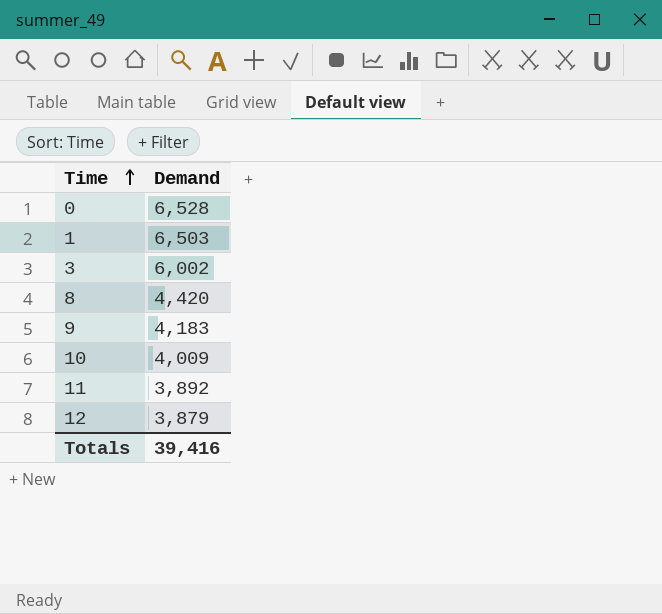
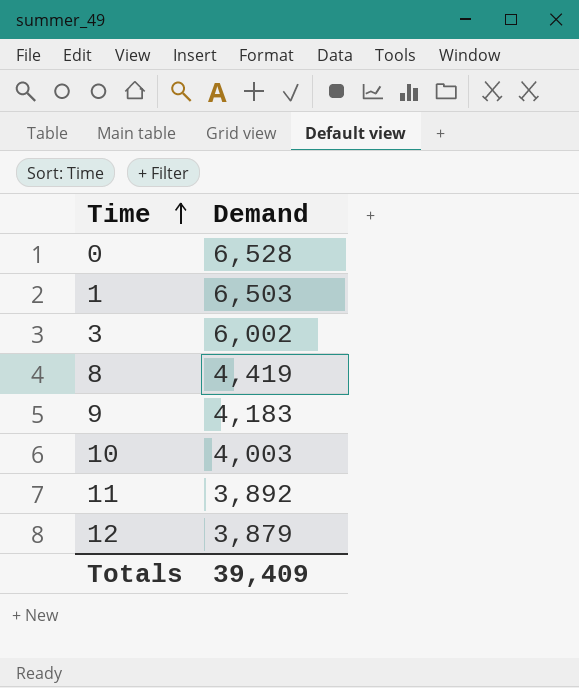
8 | Demand: 4,420 -> 4,419
10 | Demand: 4,009 -> 4,003
Totals | Demand: 39,416 -> 39,409

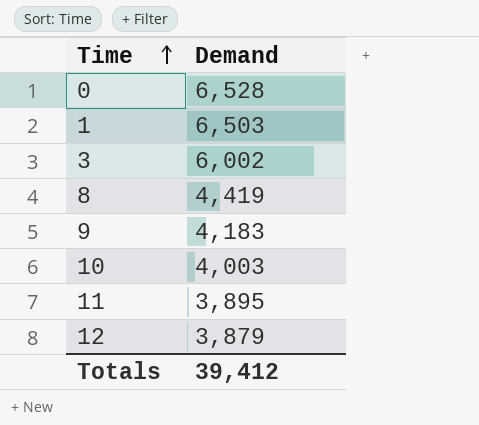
11 | Demand: 3,892 -> 3,895
Totals | Demand: 39,409 -> 39,412

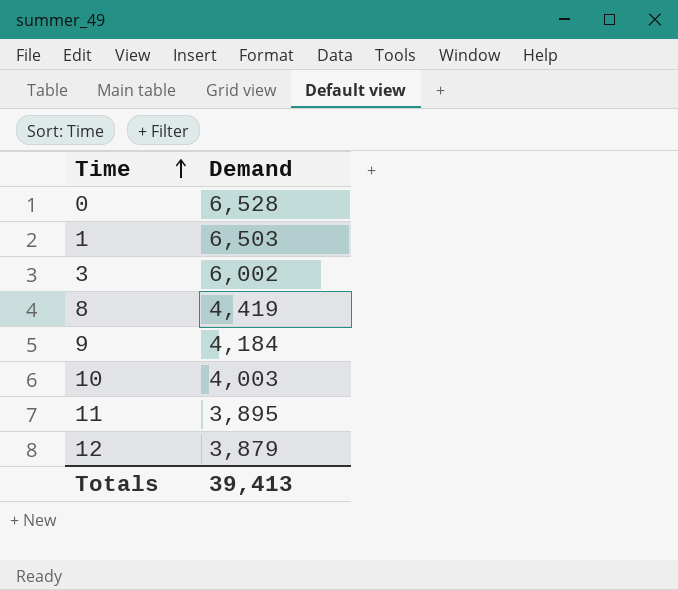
9 | Demand: 4,183 -> 4,184
Totals | Demand: 39,412 -> 39,413

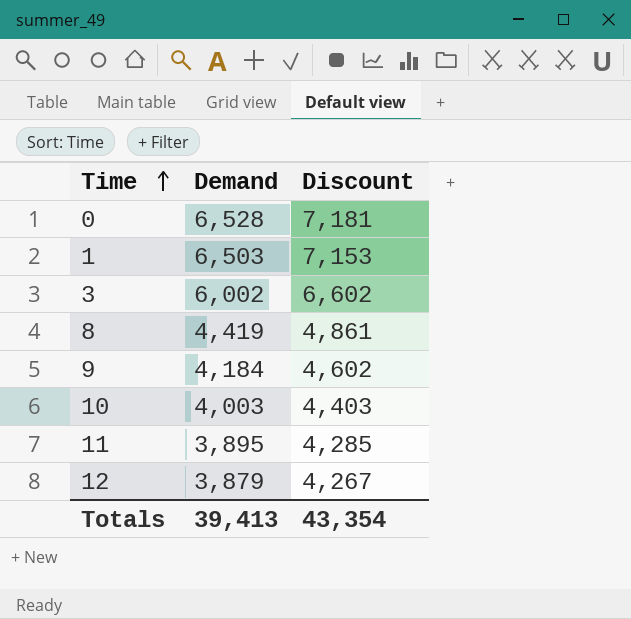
column Discount | formula: none -> [Demand] * 1.1

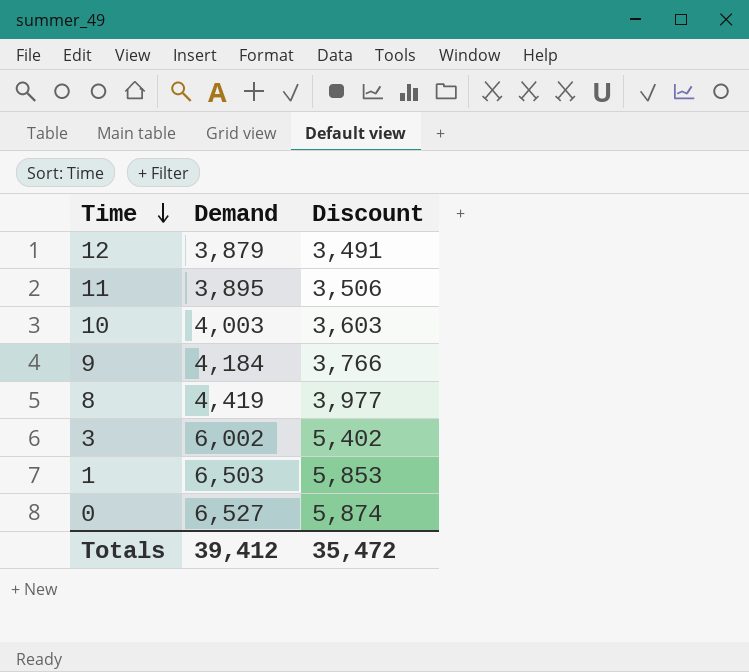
row order: Time ascending -> Time descending
column Discount | formula: [Demand] * 1.1 -> [Demand] * 0.9
0 | Demand: 6,528 -> 6,527
Totals | Demand: 39,413 -> 39,412
Totals | Discount: 43,354 -> 35,472

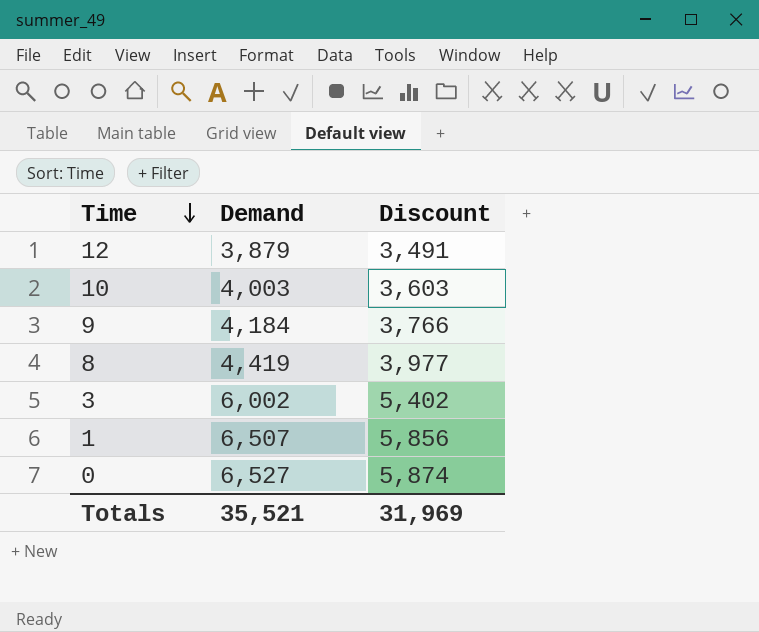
row 11: 3,895 | 3,506 -> none
1 | Demand: 6,503 -> 6,507
1 | Discount: 5,853 -> 5,856
Totals | Demand: 39,412 -> 35,521
Totals | Discount: 35,472 -> 31,969

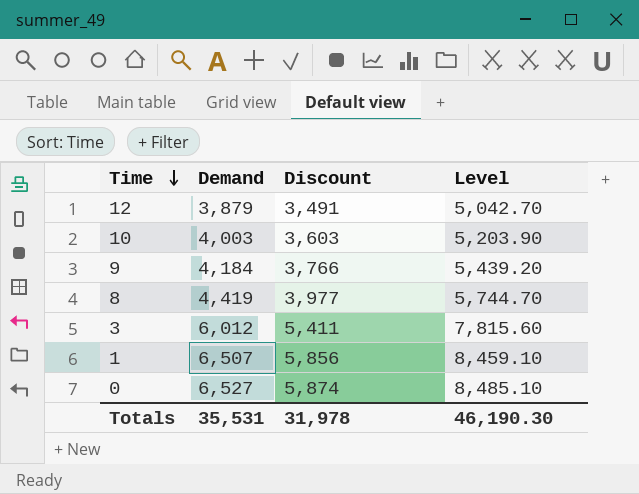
column Level | formula: none -> [Demand] * 1.3
3 | Demand: 6,002 -> 6,012
3 | Discount: 5,402 -> 5,411
Totals | Demand: 35,521 -> 35,531
Totals | Discount: 31,969 -> 31,978

